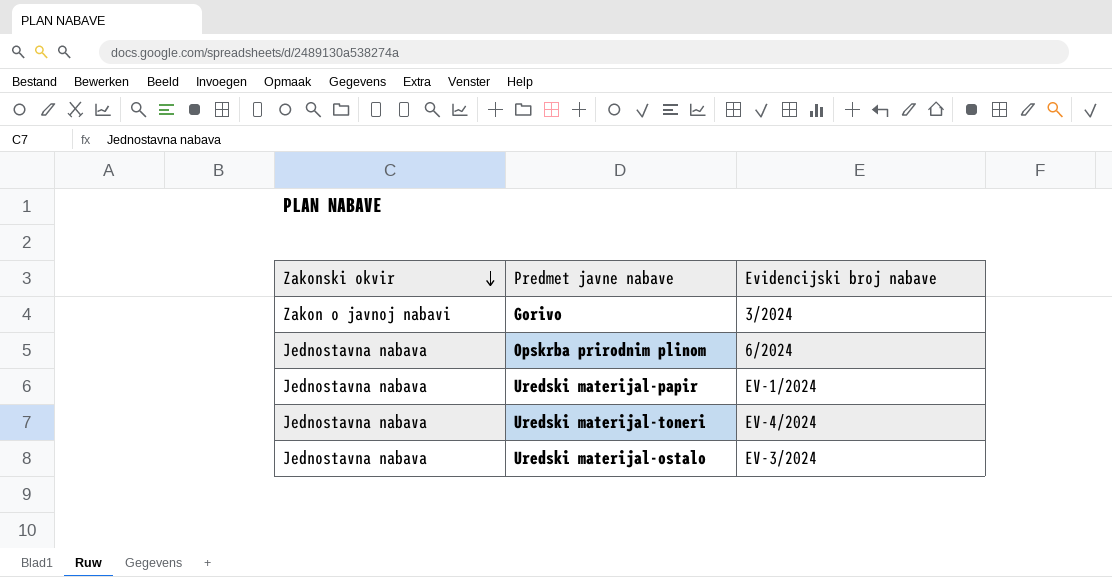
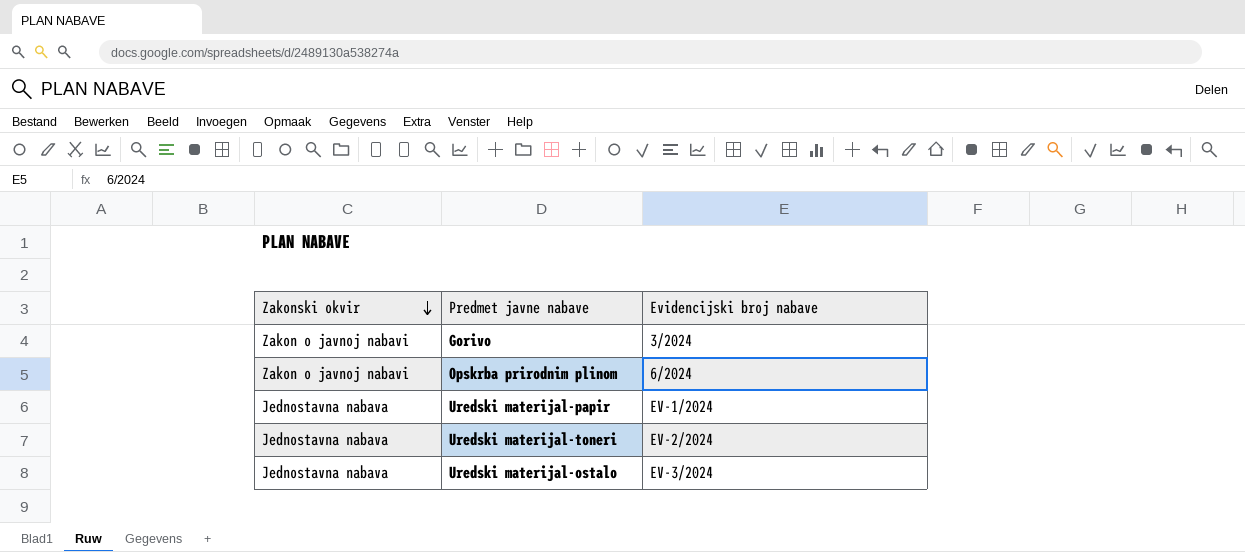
Opskrba prirodnim plinom | Zakonski okvir: Jednostavna nabava -> Zakon o javnoj nabavi
Uredski materijal-toneri | Evidencijski broj nabave: EV-4/2024 -> EV-2/2024

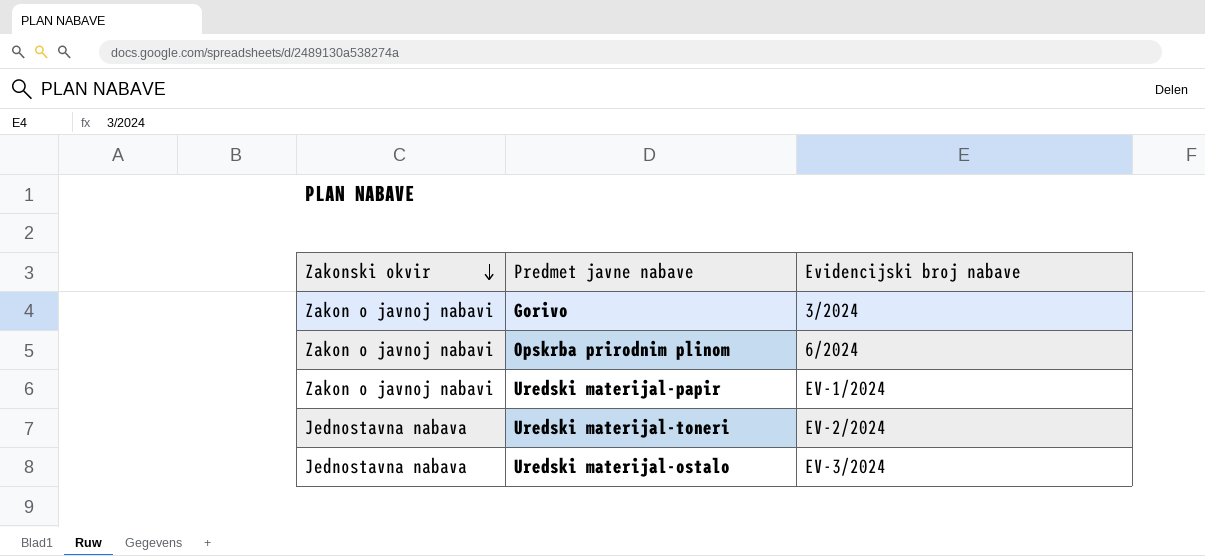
Uredski materijal-papir | Zakonski okvir: Jednostavna nabava -> Zakon o javnoj nabavi

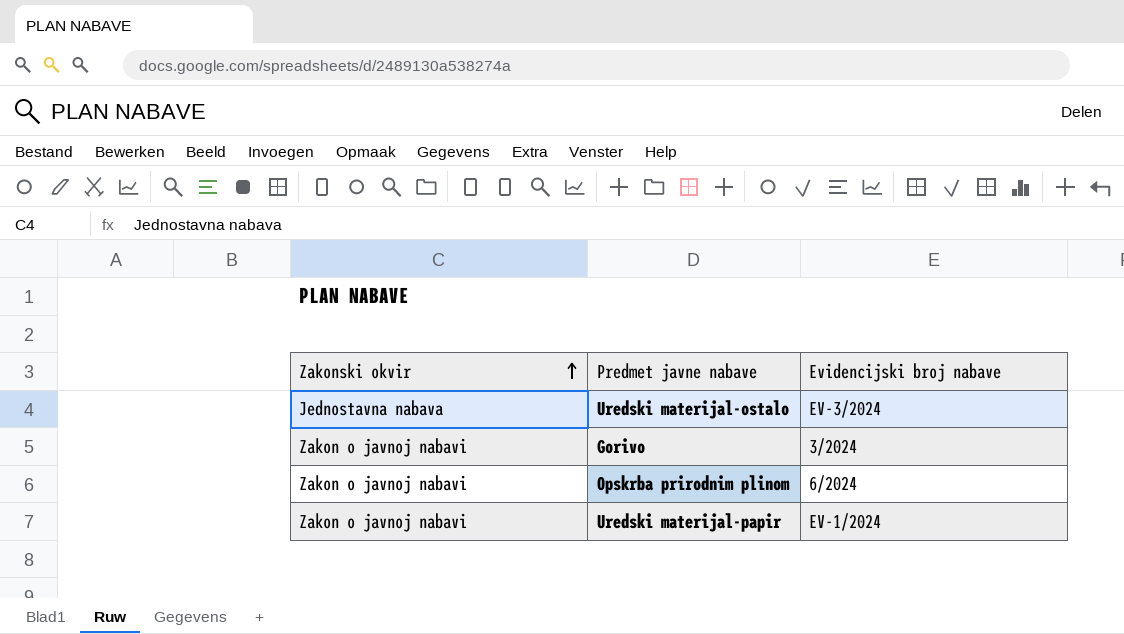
row order: Zakonski okvir descending -> Zakonski okvir ascending
row Uredski materijal-toneri: Jednostavna nabava | EV-2/2024 -> none

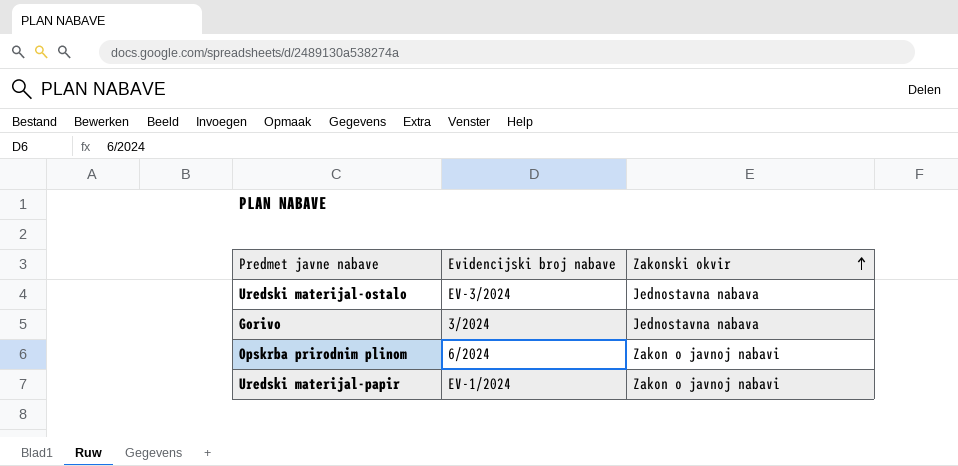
column Zakonski okvir | position: 1 -> 3
Gorivo | Zakonski okvir: Zakon o javnoj nabavi -> Jednostavna nabava

